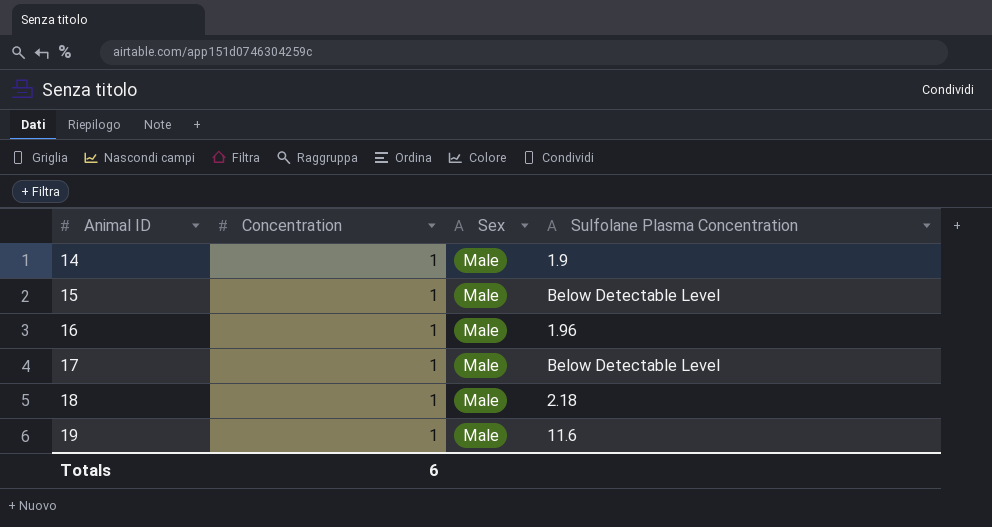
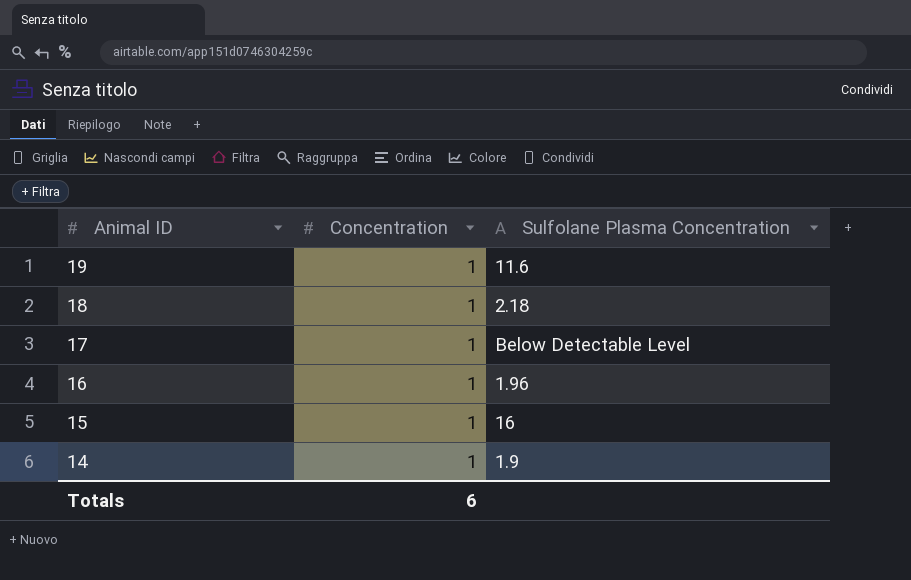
row order: Animal ID ascending -> Animal ID descending
column Sex | position: 3 -> none
15 | Sulfolane Plasma Concentration: Below Detectable Level -> 16

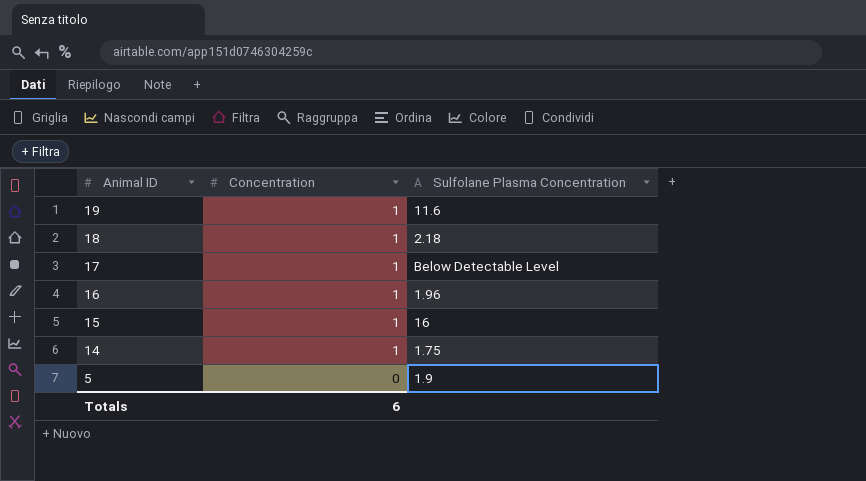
14 | Sulfolane Plasma Concentration: 1.9 -> 1.75
row 5: none -> 0 | 1.9

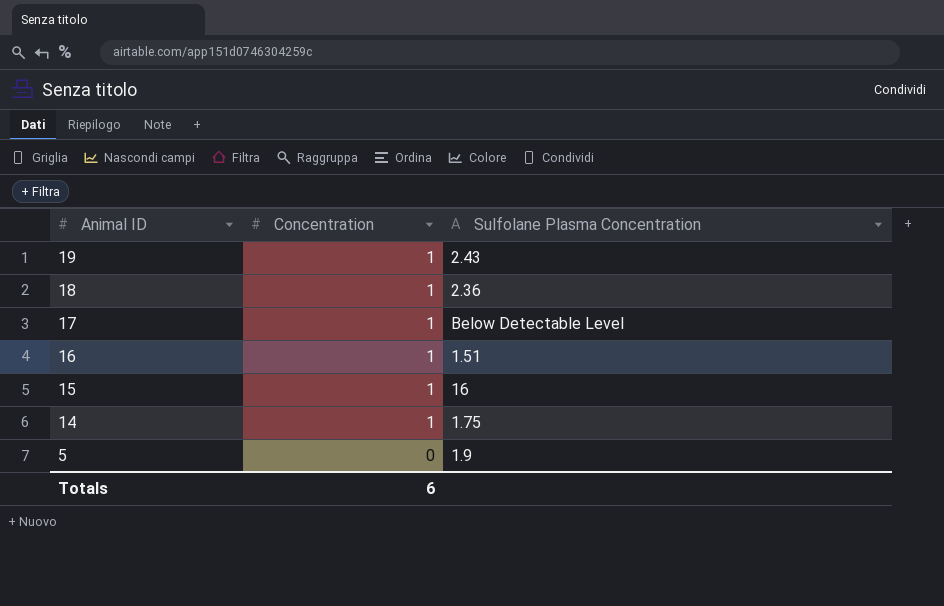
19 | Sulfolane Plasma Concentration: 11.6 -> 2.43
18 | Sulfolane Plasma Concentration: 2.18 -> 2.36
16 | Sulfolane Plasma Concentration: 1.96 -> 1.51

